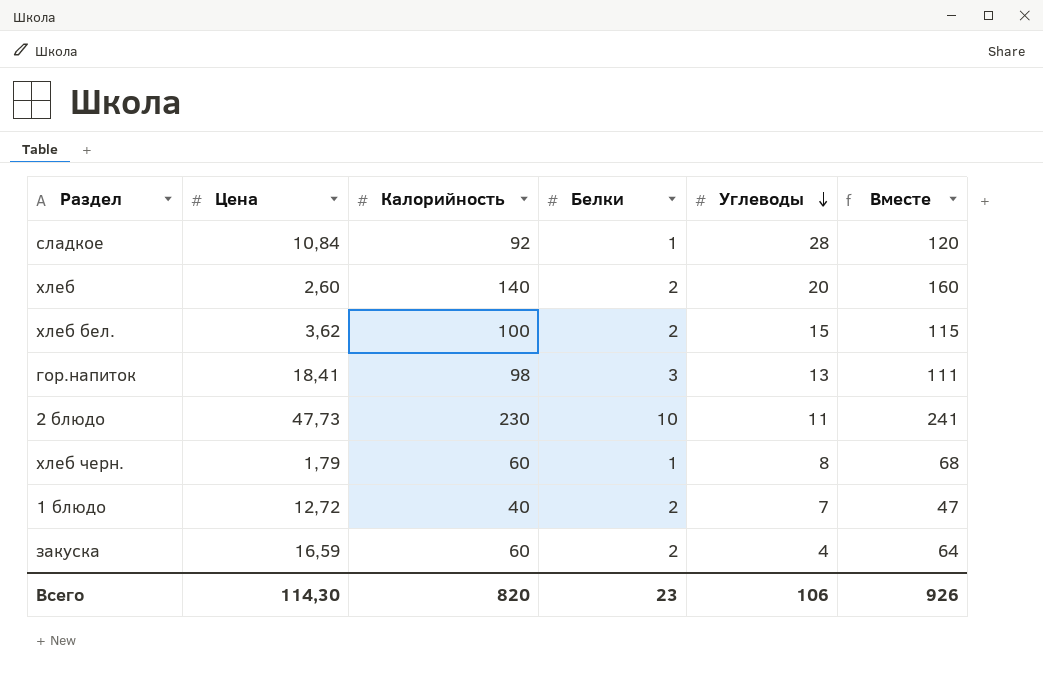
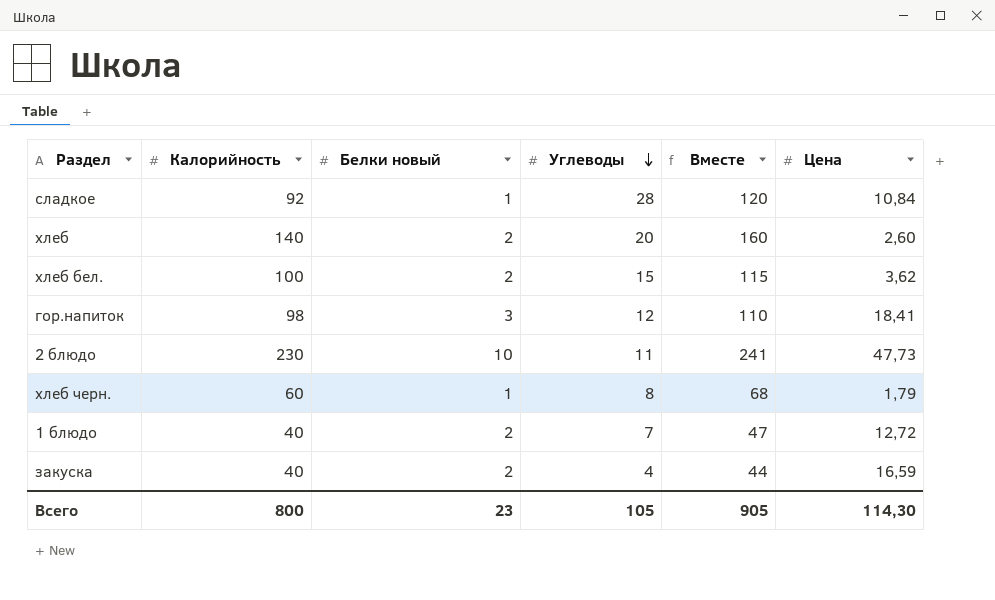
column name: Белки -> Белки новый
column Цена | position: 2 -> 6
гор.напиток | Углеводы: 13 -> 12
гор.напиток | Вместе: 111 -> 110
закуска | Калорийность: 60 -> 40
закуска | Вместе: 64 -> 44
Всего | Калорийность: 820 -> 800
Всего | Углеводы: 106 -> 105
Всего | Вместе: 926 -> 905

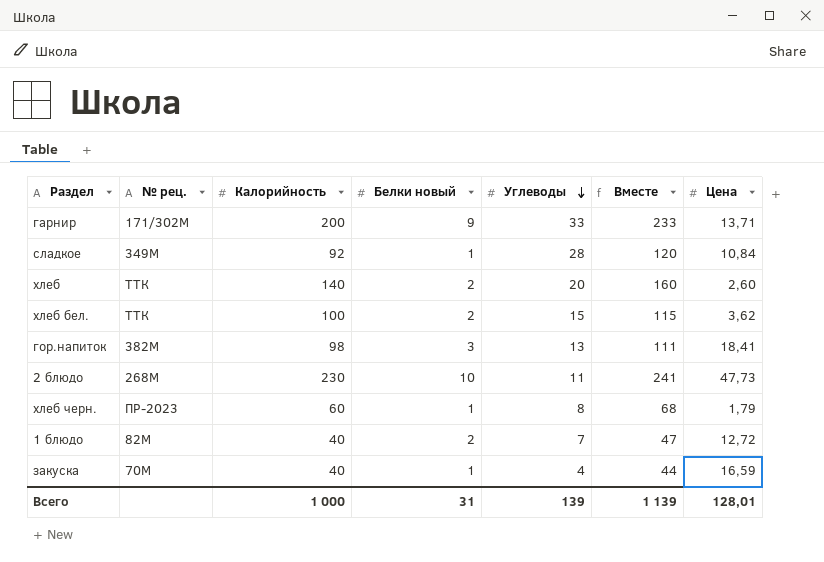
column № рец. | position: none -> 2
row гарнир: none -> 171/302М | 200 | 9 | 33 | 233 | 13,71
гор.напиток | Углеводы: 12 -> 13
гор.напиток | Вместе: 110 -> 111
закуска | Белки новый: 2 -> 1
Всего | Калорийность: 800 -> 1 000
Всего | Белки новый: 23 -> 31
Всего | Углеводы: 105 -> 139
Всего | Вместе: 905 -> 1 139
Всего | Цена: 114,30 -> 128,01

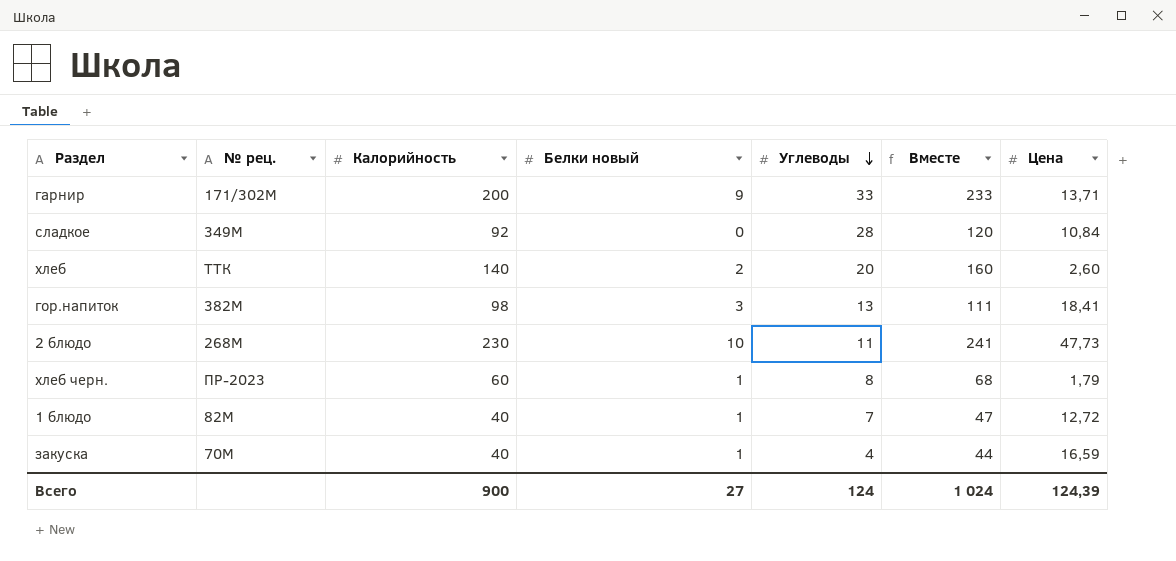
row хлеб бел.: ТТК | 100 | 2 | 15 | 115 | 3,62 -> none
сладкое | Белки новый: 1 -> 0
1 блюдо | Белки новый: 2 -> 1
Всего | Калорийность: 1 000 -> 900
Всего | Белки новый: 31 -> 27
Всего | Углеводы: 139 -> 124
Всего | Вместе: 1 139 -> 1 024
Всего | Цена: 128,01 -> 124,39

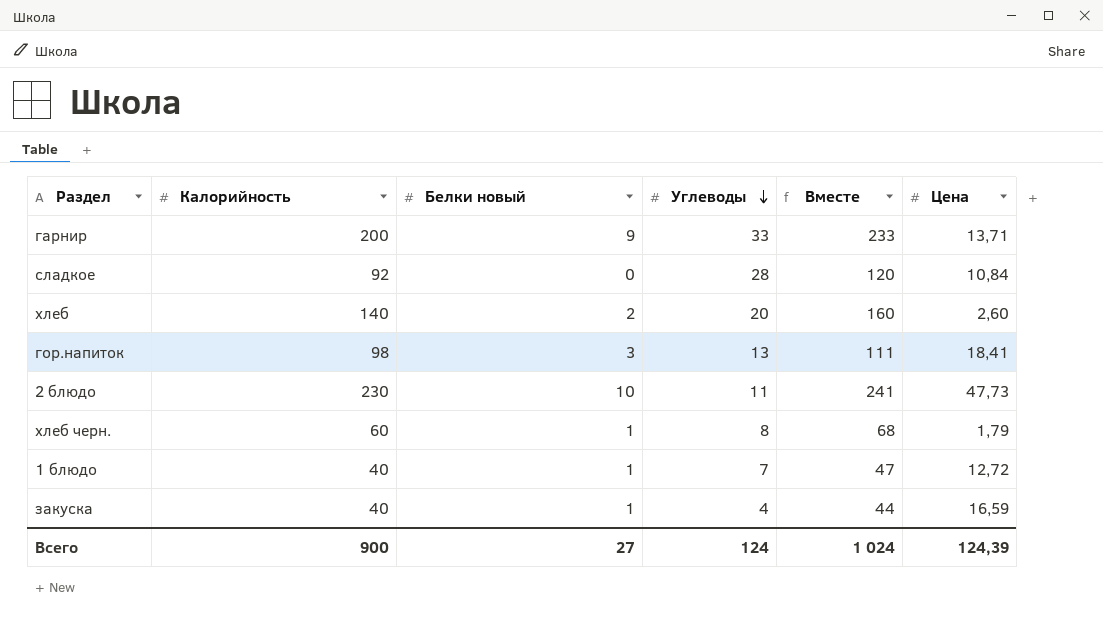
column № рец. | position: 2 -> none

